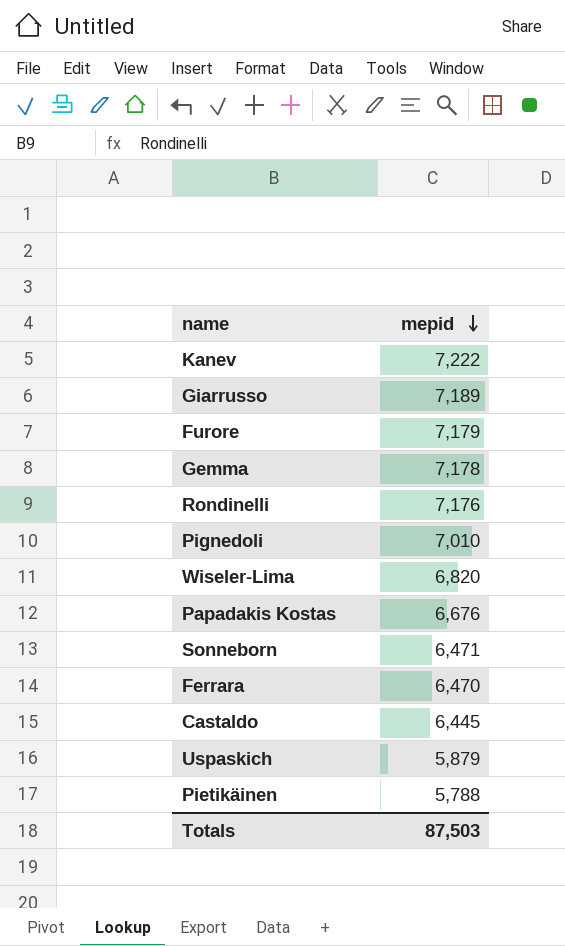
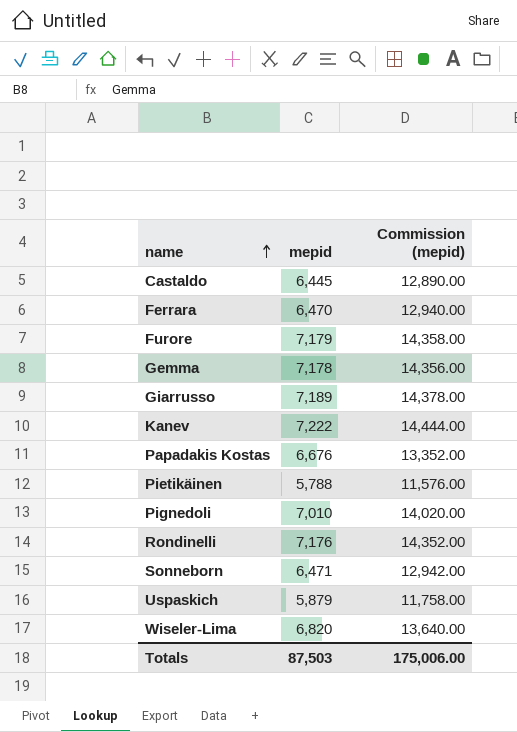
row order: mepid descending -> name ascending
column Commission (mepid) | formula: none -> [mepid] * 2

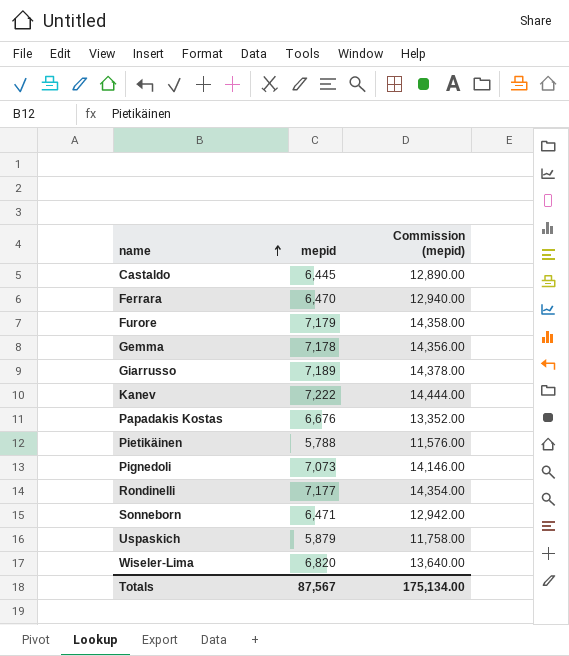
Pignedoli | mepid: 7,010 -> 7,073
Pignedoli | Commission (mepid): 14,020.00 -> 14,146.00
Rondinelli | mepid: 7,176 -> 7,177
Rondinelli | Commission (mepid): 14,352.00 -> 14,354.00
Totals | mepid: 87,503 -> 87,567
Totals | Commission (mepid): 175,006.00 -> 175,134.00

